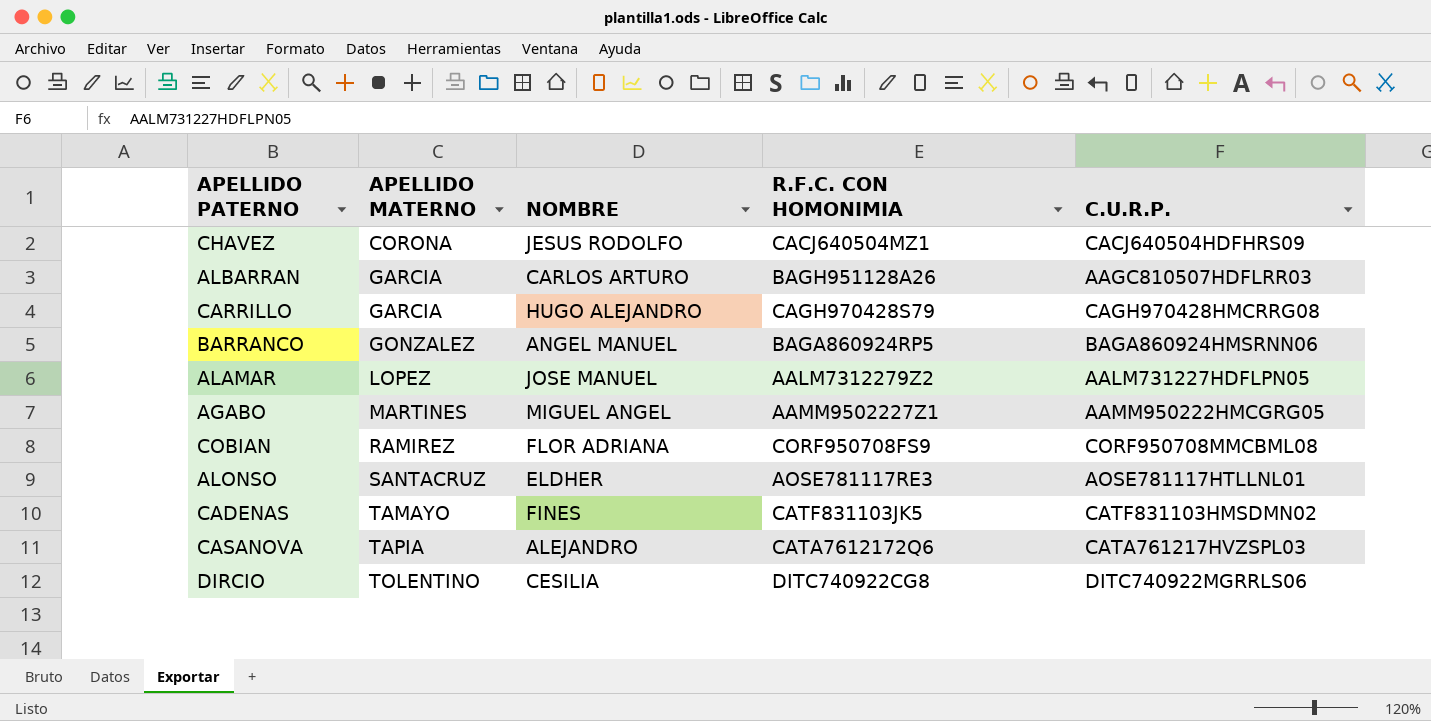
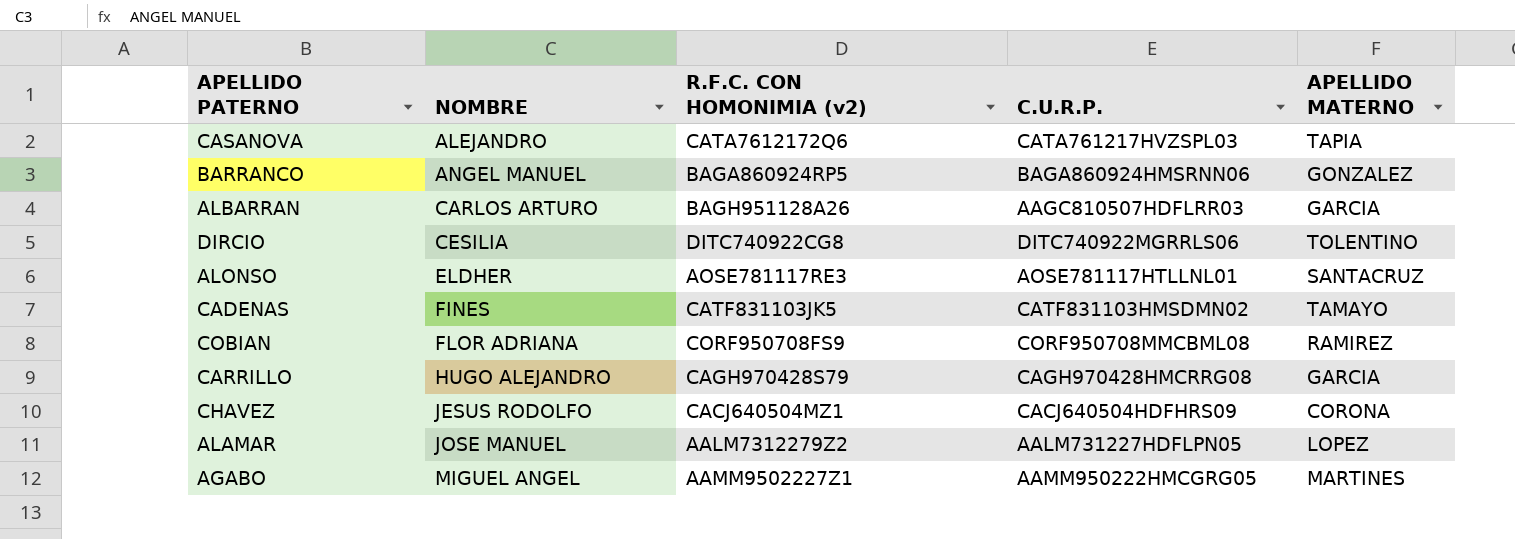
row order: APELLIDO MATERNO ascending -> NOMBRE ascending
column name: R.F.C. CON HOMONIMIA -> R.F.C. CON HOMONIMIA (v2)
column APELLIDO MATERNO | position: 2 -> 5

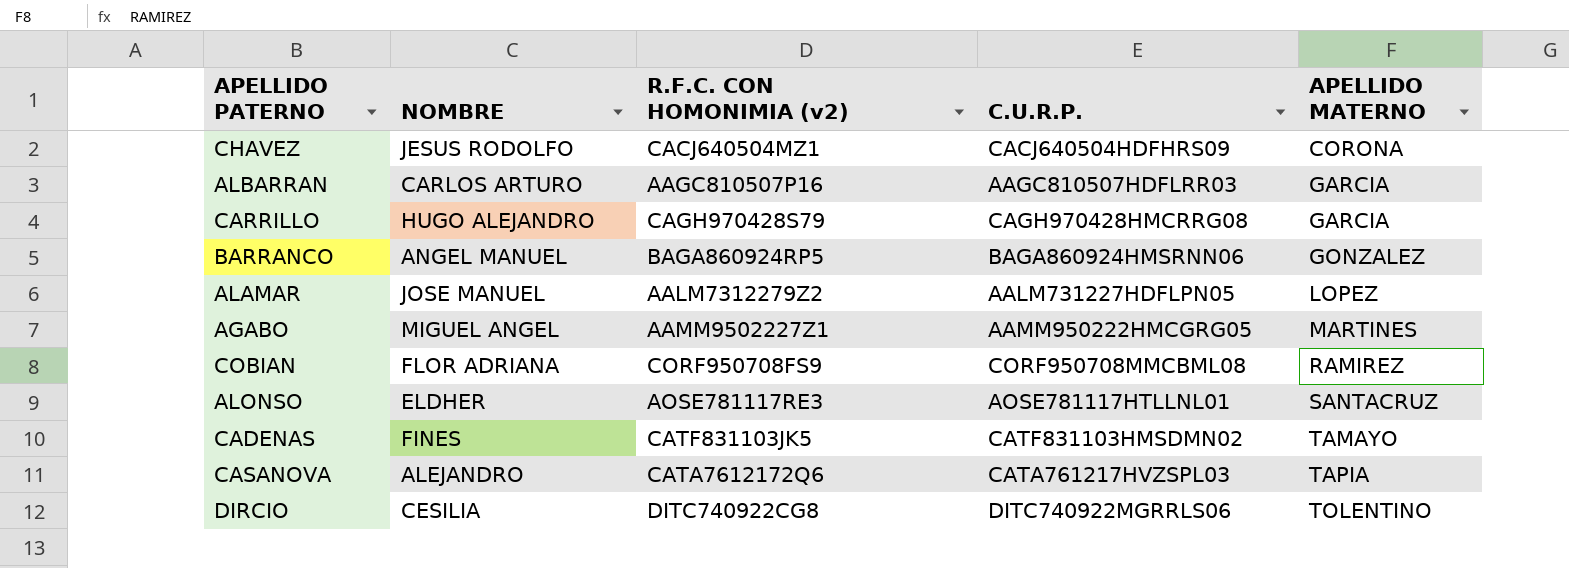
row order: NOMBRE ascending -> APELLIDO MATERNO ascending
ALBARRAN | R.F.C. CON HOMONIMIA (v2): BAGH951128A26 -> AAGC810507P16

